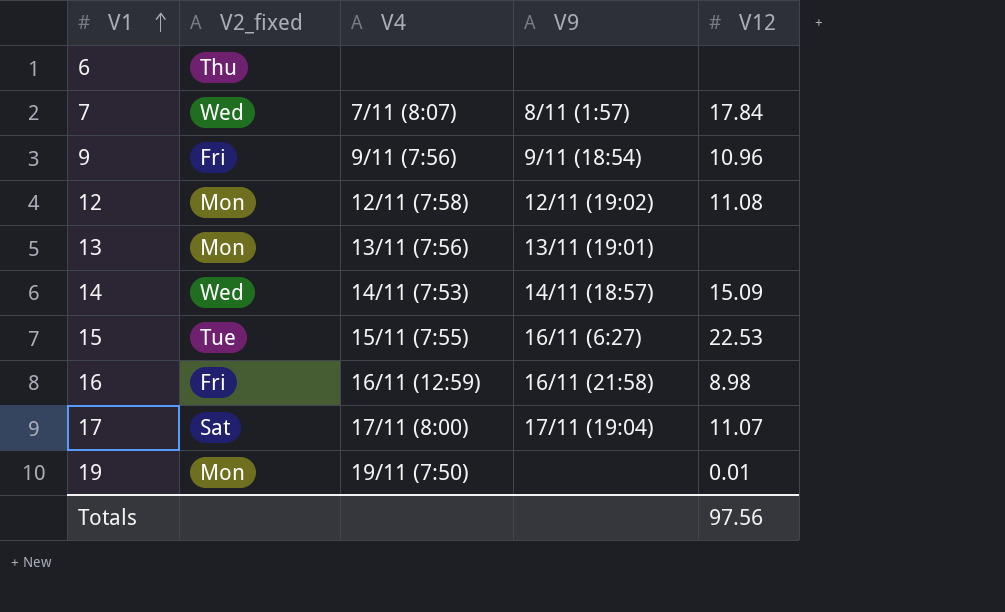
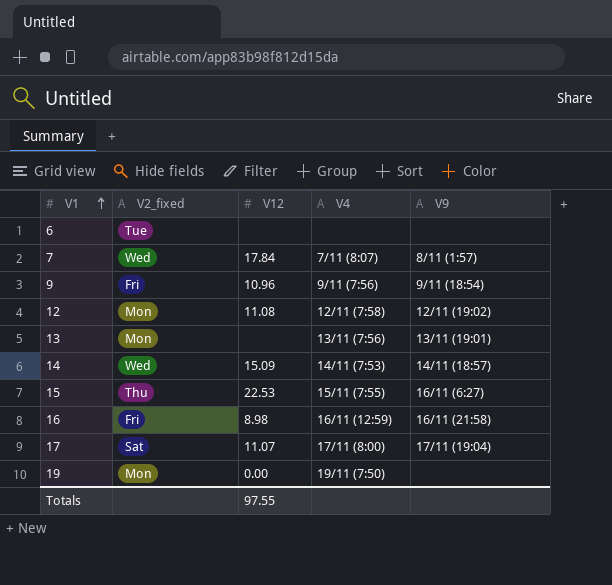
column V12 | position: 5 -> 3
6 | V2_fixed: Thu -> Tue
15 | V2_fixed: Tue -> Thu
19 | V12: 0.01 -> 0.00
Totals | V12: 97.56 -> 97.55

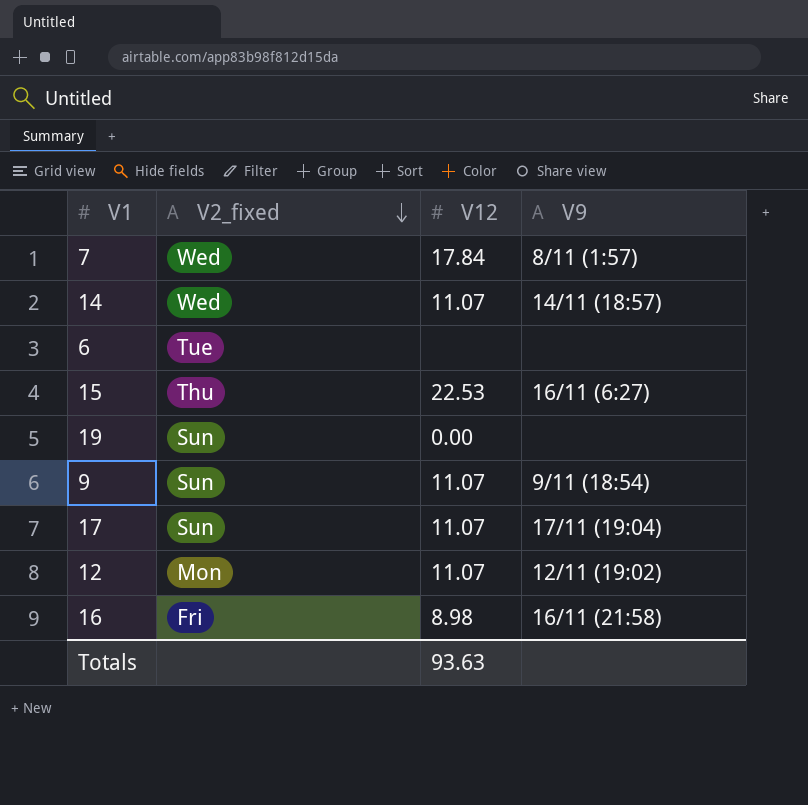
row order: V1 ascending -> V2_fixed descending
column V4 | position: 4 -> none
row 13: Mon | none | 13/11 (7:56) | 13/11 (19:01) -> none
14 | V12: 15.09 -> 11.07
19 | V2_fixed: Mon -> Sun
9 | V2_fixed: Fri -> Sun
9 | V12: 10.96 -> 11.07
17 | V2_fixed: Sat -> Sun
12 | V12: 11.08 -> 11.07
Totals | V12: 97.55 -> 93.63

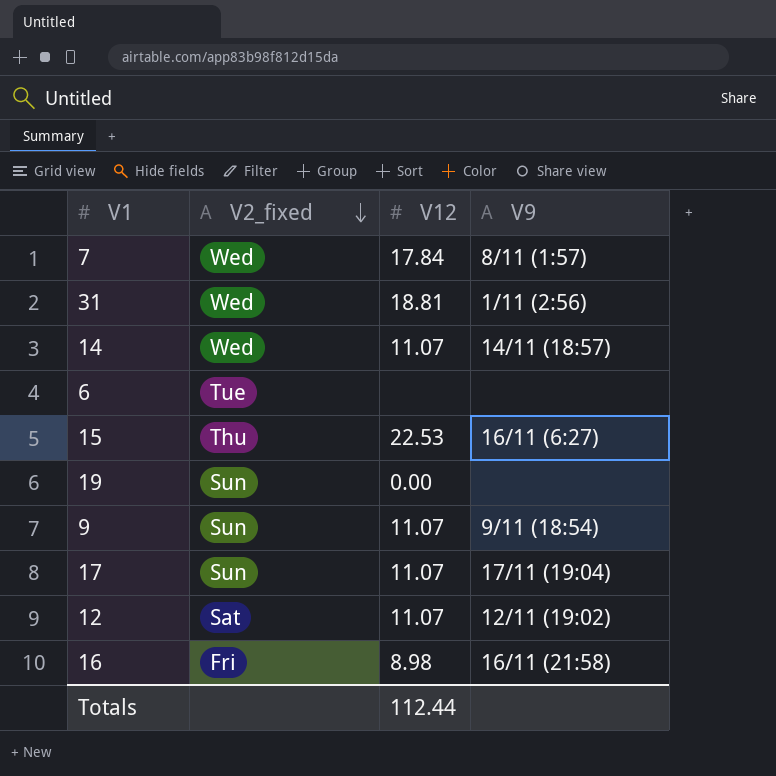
row 31: none -> Wed | 18.81 | 1/11 (2:56)
12 | V2_fixed: Mon -> Sat
Totals | V12: 93.63 -> 112.44

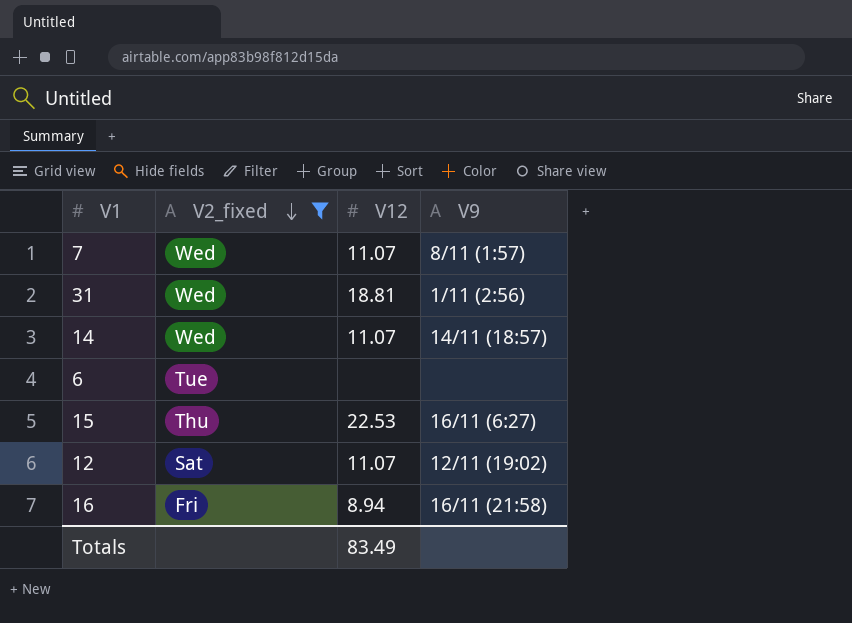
filter: none -> V2_fixed != Sun
7 | V12: 17.84 -> 11.07
16 | V12: 8.98 -> 8.94
Totals | V12: 112.44 -> 83.49

